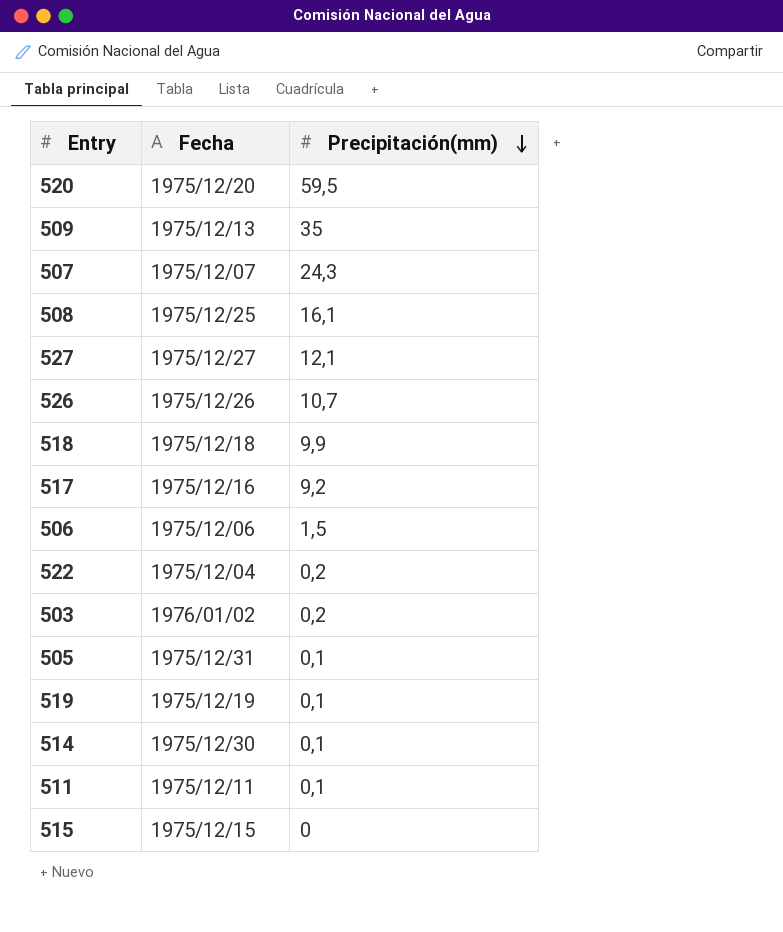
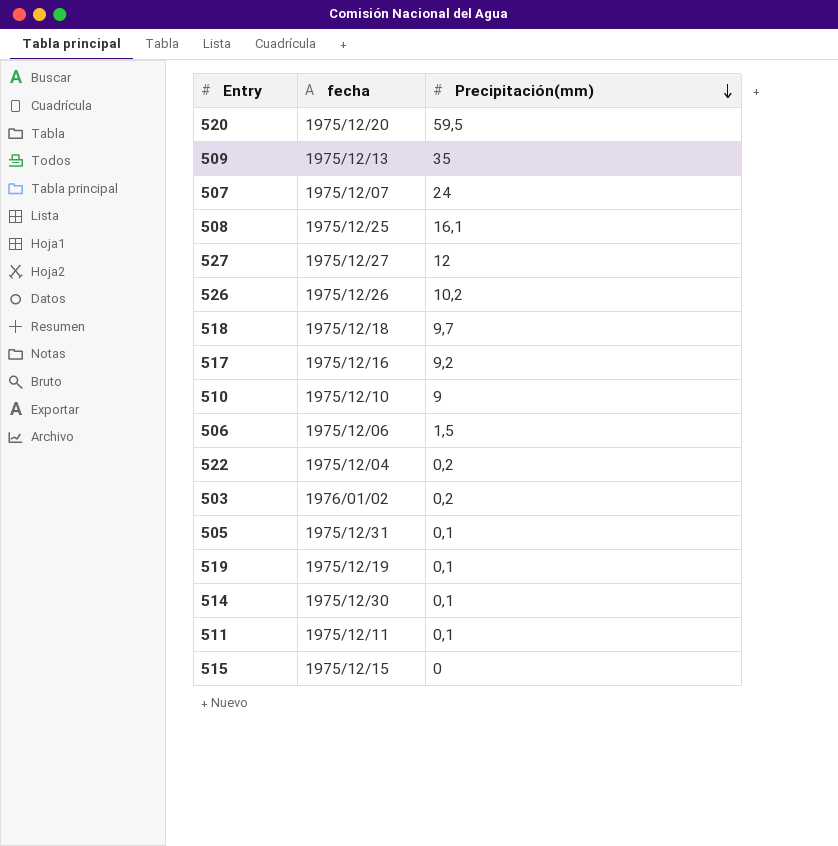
column name: Fecha -> fecha
507 | Precipitación(mm): 24,3 -> 24
527 | Precipitación(mm): 12,1 -> 12
526 | Precipitación(mm): 10,7 -> 10,2
518 | Precipitación(mm): 9,9 -> 9,7
row 510: none -> 1975/12/10 | 9

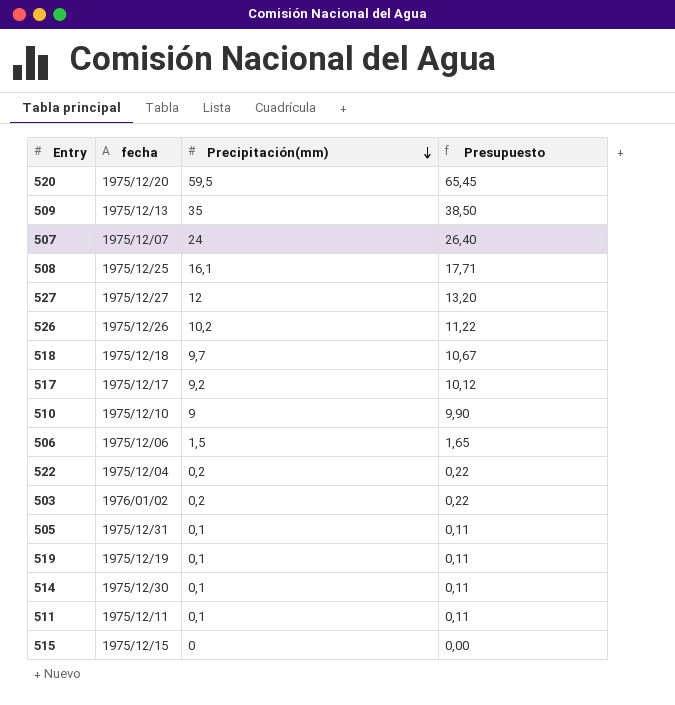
column Presupuesto | formula: none -> [Precipitación(mm)] * 1,1
517 | fecha: 1975/12/16 -> 1975/12/17

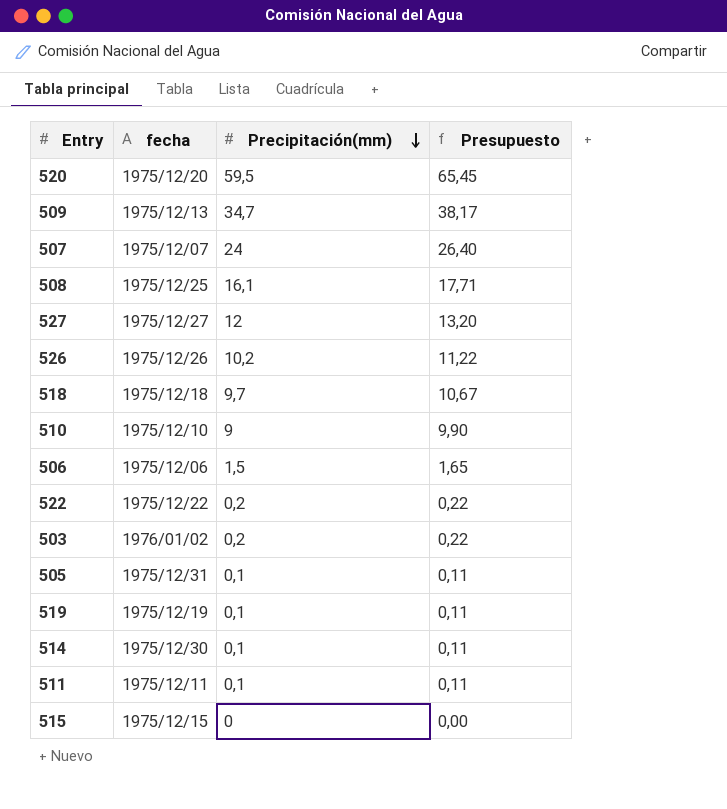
row 517: 1975/12/17 | 9,2 | 10,12 -> none
509 | Precipitación(mm): 35 -> 34,7
509 | Presupuesto: 38,50 -> 38,17
522 | fecha: 1975/12/04 -> 1975/12/22

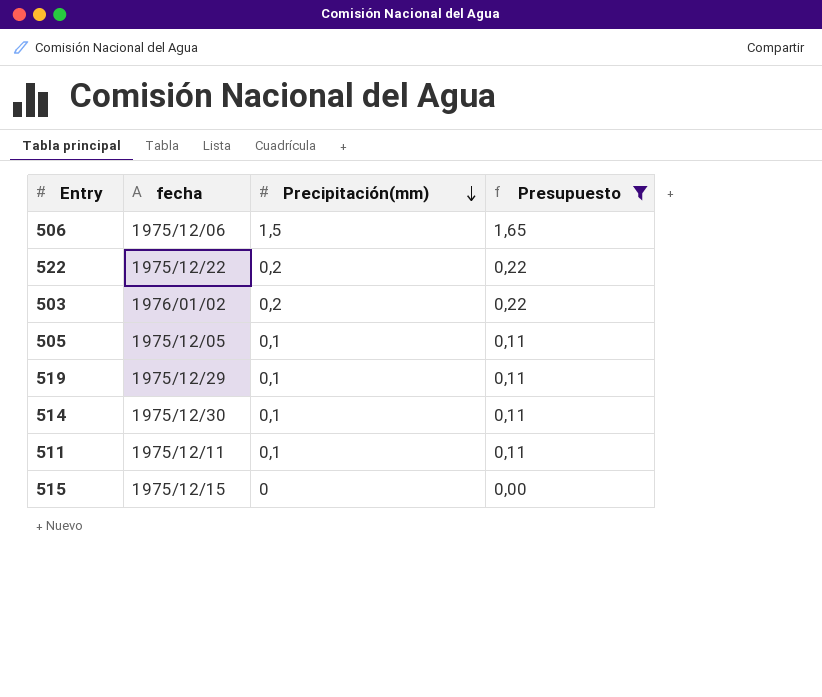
filter: none -> Presupuesto <= 1,65
505 | fecha: 1975/12/31 -> 1975/12/05
519 | fecha: 1975/12/19 -> 1975/12/29

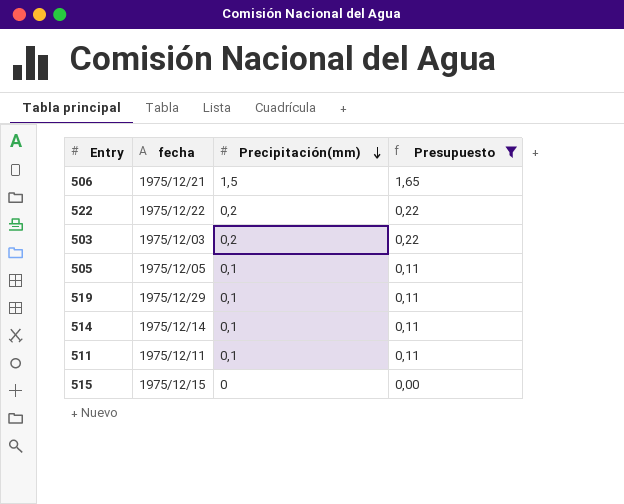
506 | fecha: 1975/12/06 -> 1975/12/21
503 | fecha: 1976/01/02 -> 1975/12/03
514 | fecha: 1975/12/30 -> 1975/12/14

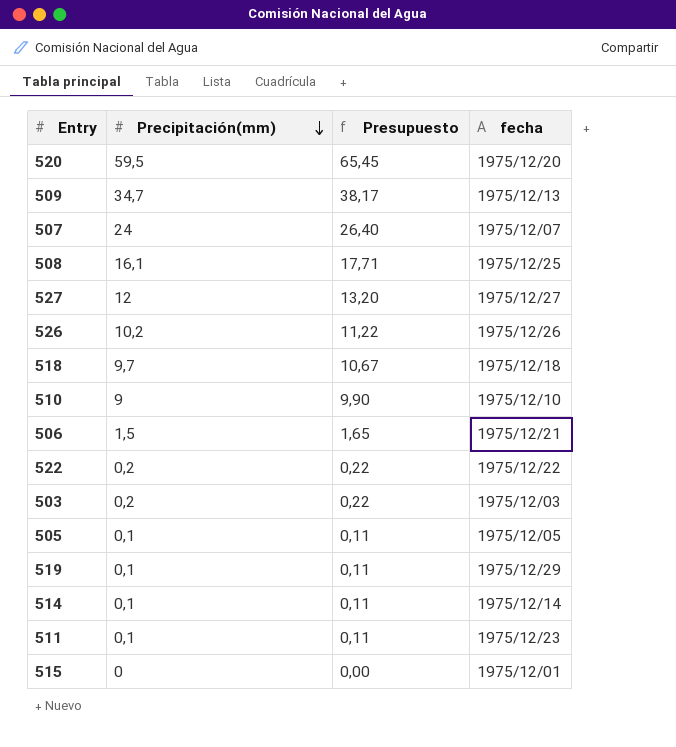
filter: Presupuesto <= 1,65 -> none
column fecha | position: 2 -> 4
511 | fecha: 1975/12/11 -> 1975/12/23
515 | fecha: 1975/12/15 -> 1975/12/01

